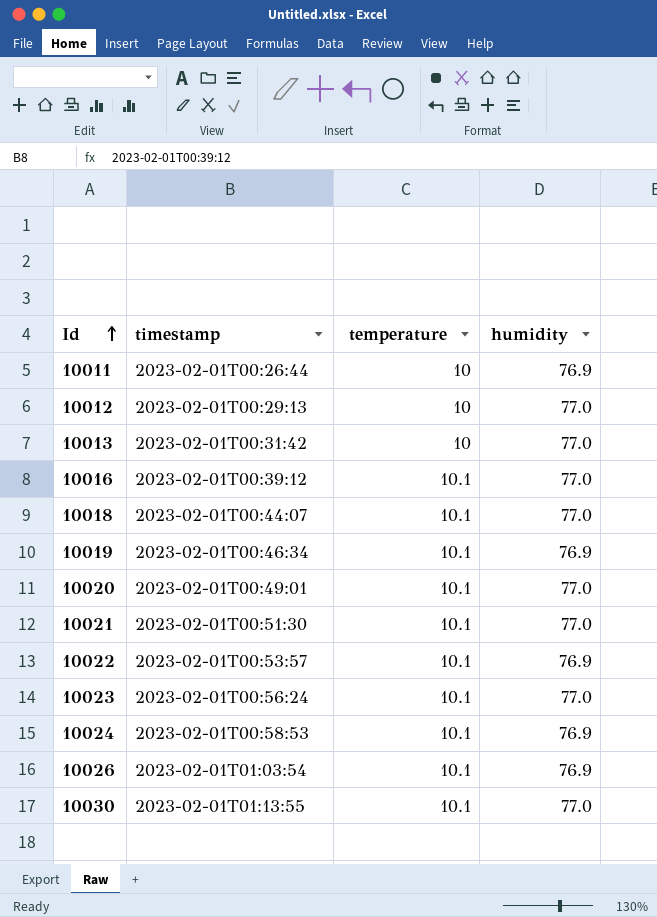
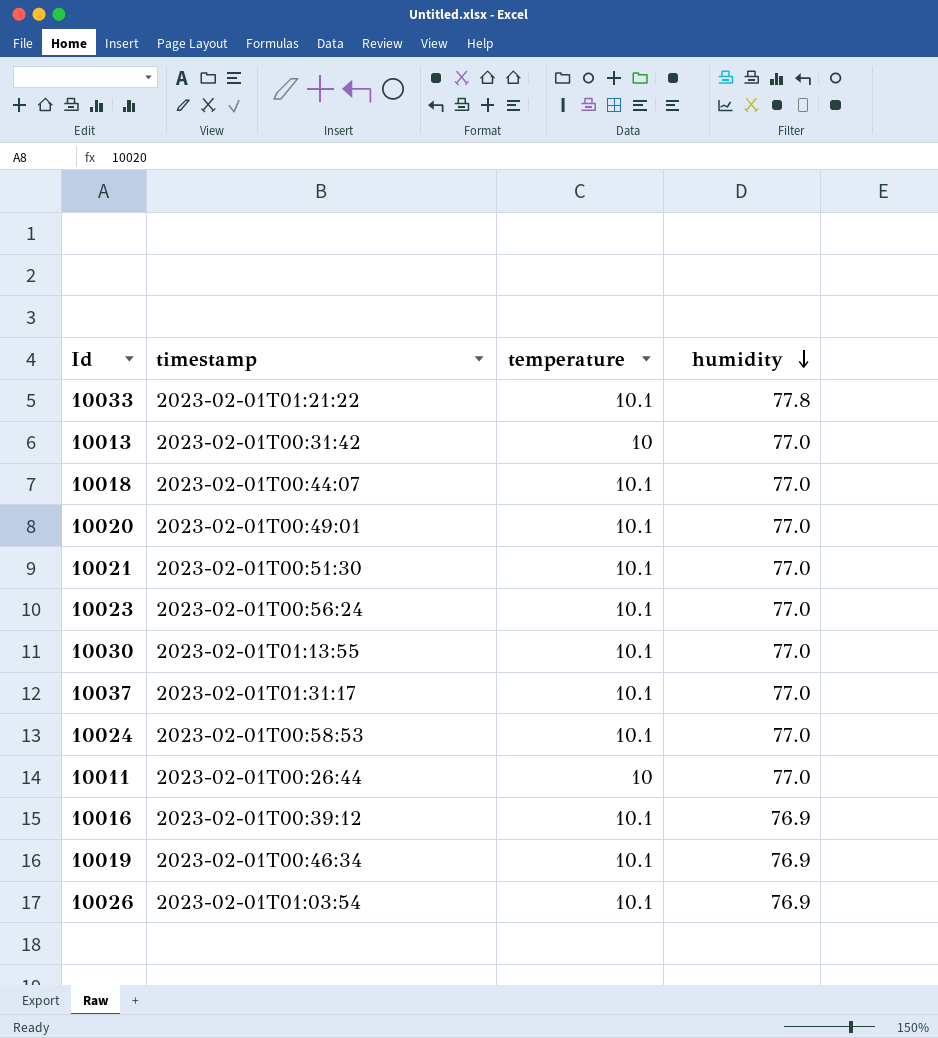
row order: Id ascending -> humidity descending
row 10012: 2023-02-01T00:29:13 | 10 | 77.0 -> none
row 10022: 2023-02-01T00:53:57 | 10.1 | 76.9 -> none
row 10033: none -> 2023-02-01T01:21:22 | 10.1 | 77.8
row 10037: none -> 2023-02-01T01:31:17 | 10.1 | 77.0
10024 | humidity: 76.9 -> 77.0
10011 | humidity: 76.9 -> 77.0
10016 | humidity: 77.0 -> 76.9

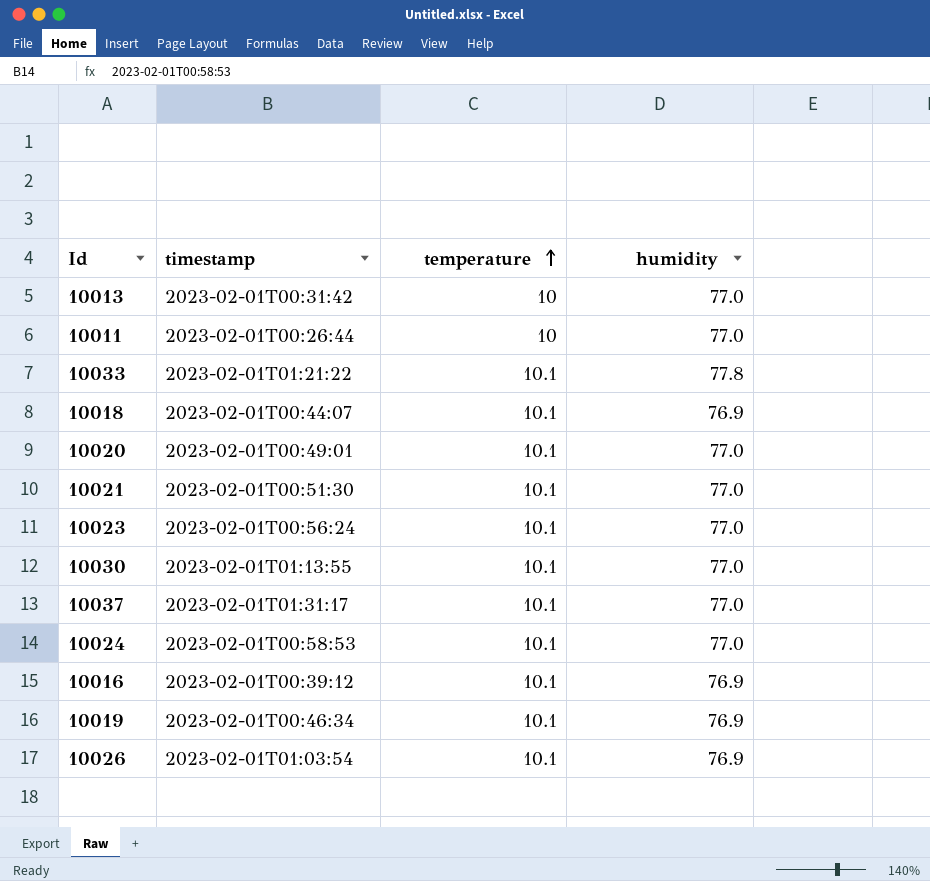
row order: humidity descending -> temperature ascending
10018 | humidity: 77.0 -> 76.9

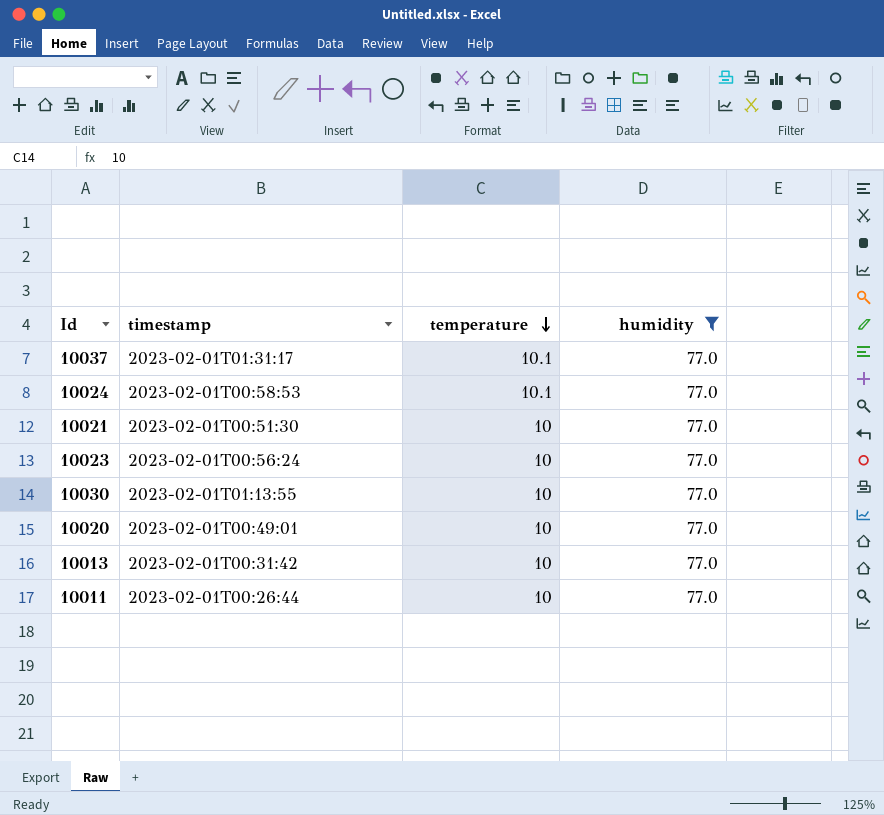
filter: none -> humidity = 77.0
row order: temperature ascending -> temperature descending
10021 | temperature: 10.1 -> 10
10023 | temperature: 10.1 -> 10
10030 | temperature: 10.1 -> 10
10020 | temperature: 10.1 -> 10

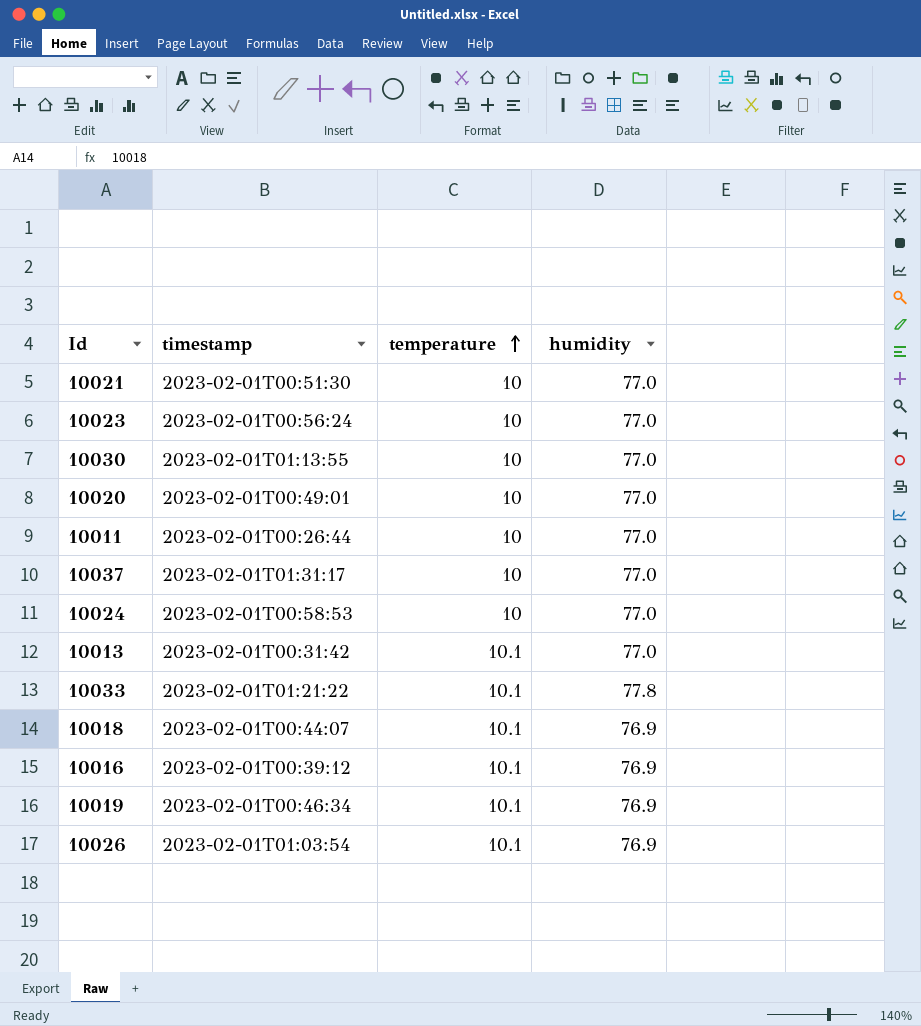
filter: humidity = 77.0 -> none
row order: temperature descending -> temperature ascending
10037 | temperature: 10.1 -> 10
10024 | temperature: 10.1 -> 10
10013 | temperature: 10 -> 10.1

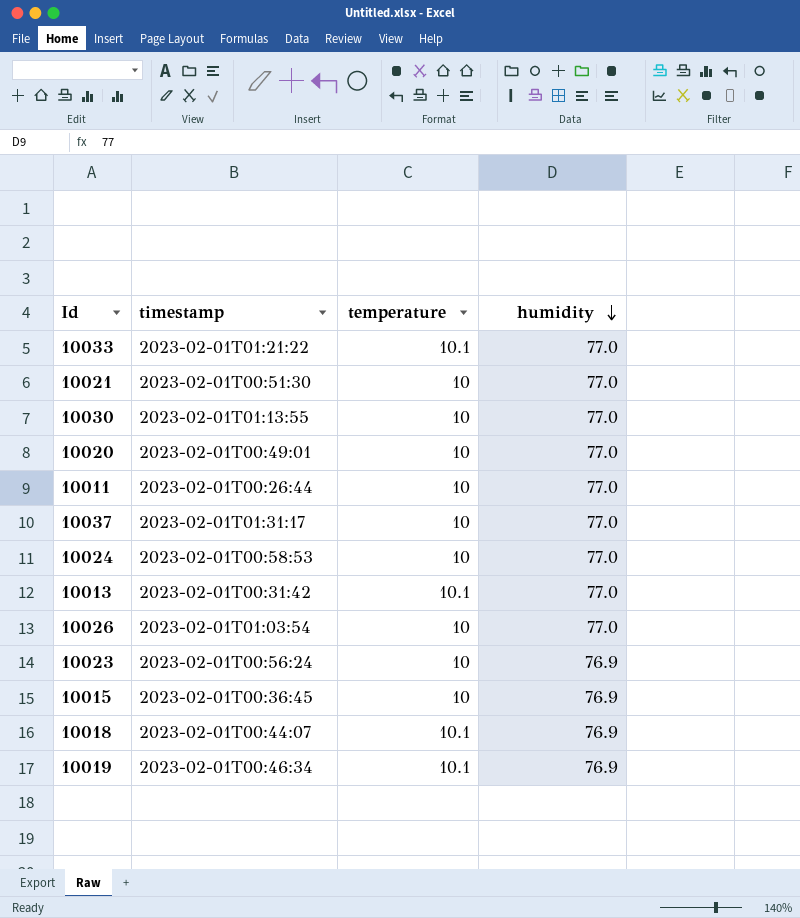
row order: temperature ascending -> humidity descending
row 10016: 2023-02-01T00:39:12 | 10.1 | 76.9 -> none
10033 | humidity: 77.8 -> 77.0
10026 | temperature: 10.1 -> 10
10026 | humidity: 76.9 -> 77.0
10023 | humidity: 77.0 -> 76.9
row 10015: none -> 2023-02-01T00:36:45 | 10 | 76.9

